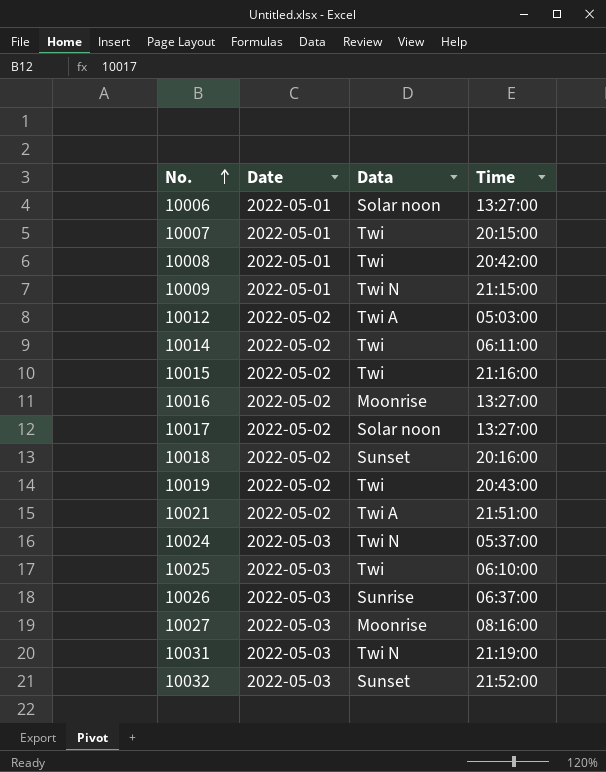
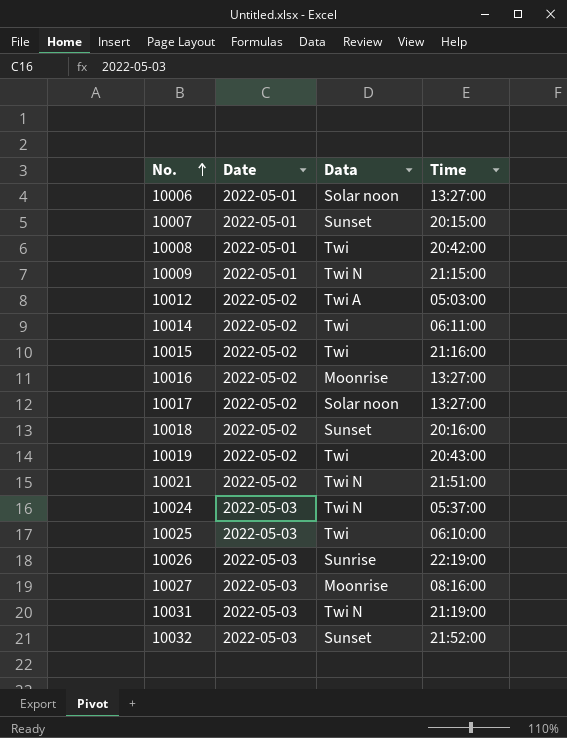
10007 | Data: Twi -> Sunset
10021 | Data: Twi A -> Twi N
10026 | Time: 06:37:00 -> 22:19:00

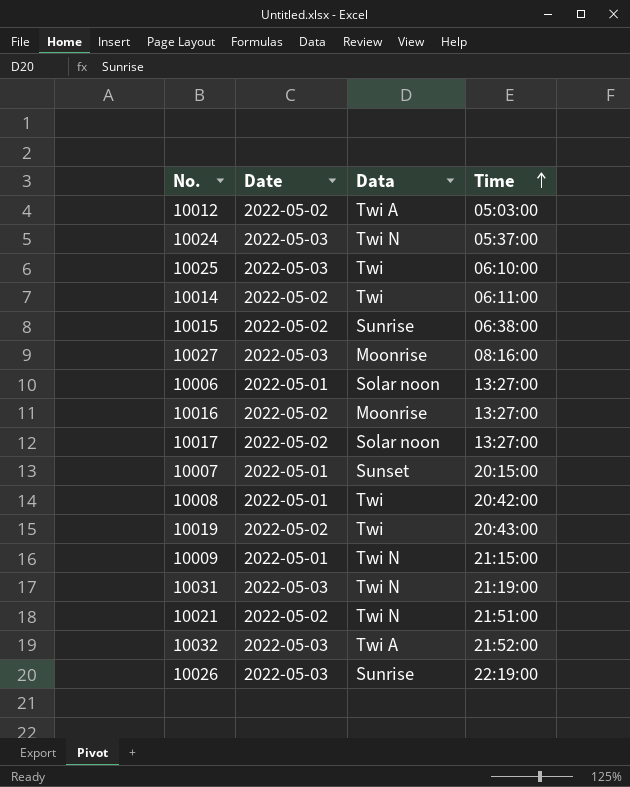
row order: No. ascending -> Time ascending
row 10018: 2022-05-02 | Sunset | 20:16:00 -> none
10015 | Data: Twi -> Sunrise
10015 | Time: 21:16:00 -> 06:38:00
10032 | Data: Sunset -> Twi A

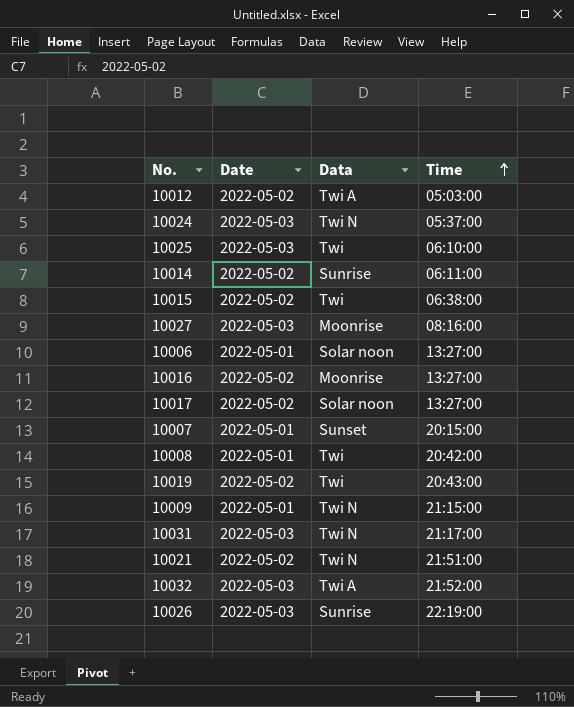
10014 | Data: Twi -> Sunrise
10015 | Data: Sunrise -> Twi
10031 | Time: 21:19:00 -> 21:17:00

